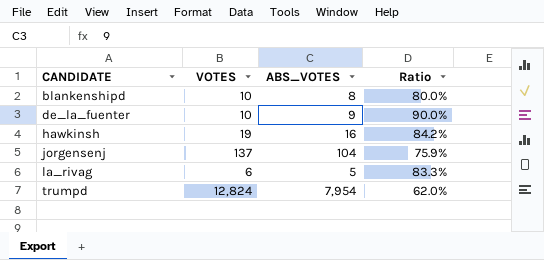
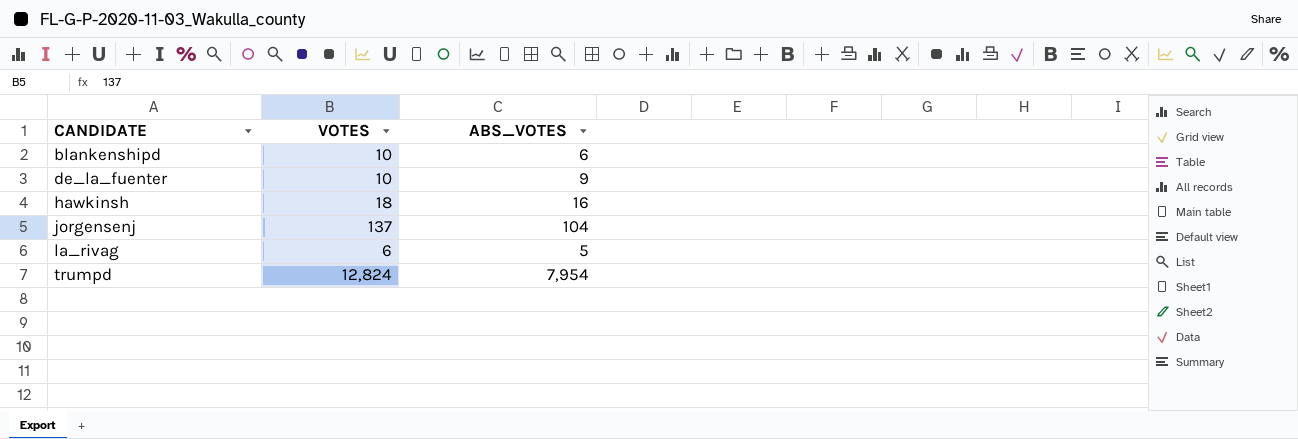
column Ratio | formula: [ABS_VOTES] / [VOTES] -> none
blankenshipd | ABS_VOTES: 8 -> 6
hawkinsh | VOTES: 19 -> 18

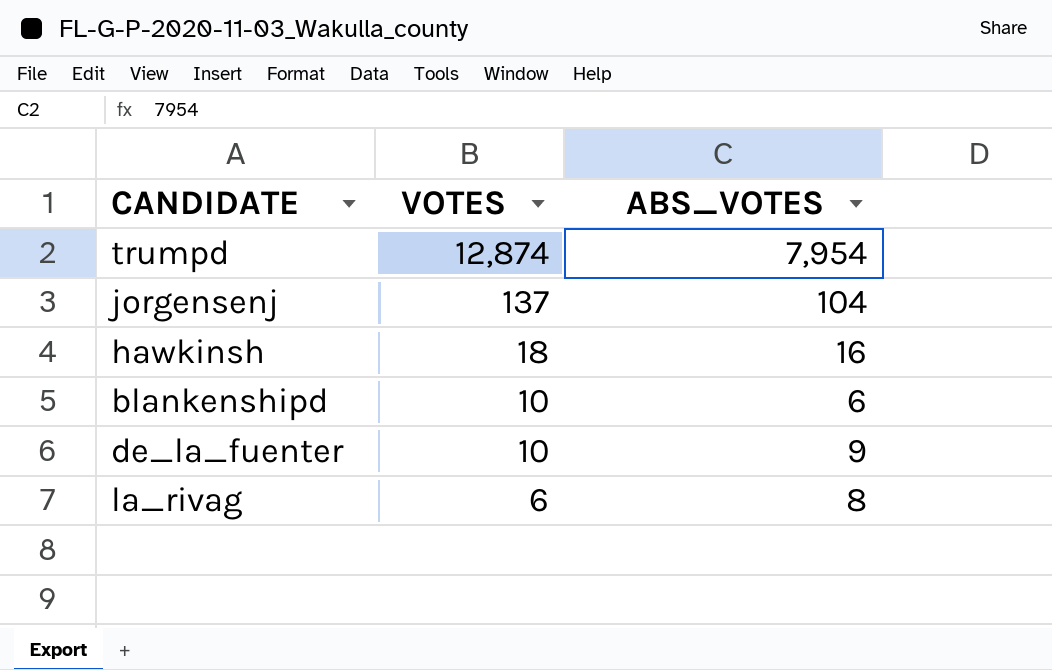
row order: CANDIDATE ascending -> VOTES descending
trumpd | VOTES: 12,824 -> 12,874
la_rivag | ABS_VOTES: 5 -> 8

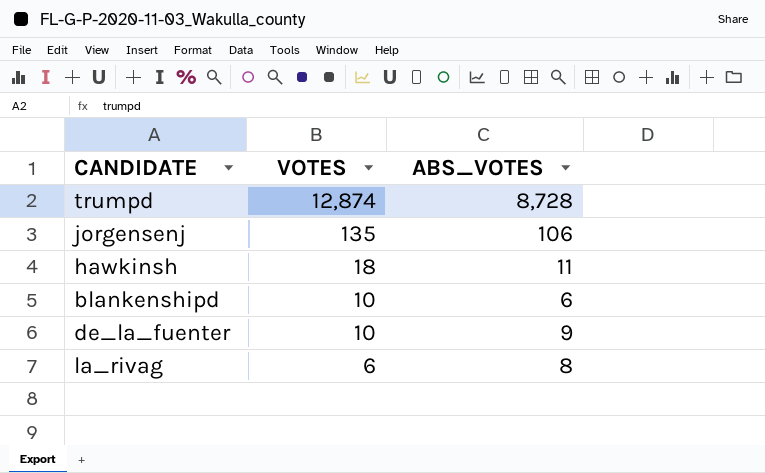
trumpd | ABS_VOTES: 7,954 -> 8,728
jorgensenj | VOTES: 137 -> 135
jorgensenj | ABS_VOTES: 104 -> 106
hawkinsh | ABS_VOTES: 16 -> 11

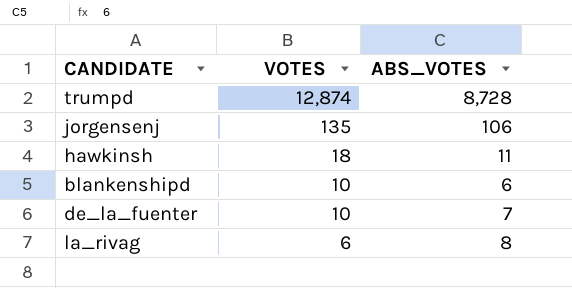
de_la_fuenter | ABS_VOTES: 9 -> 7

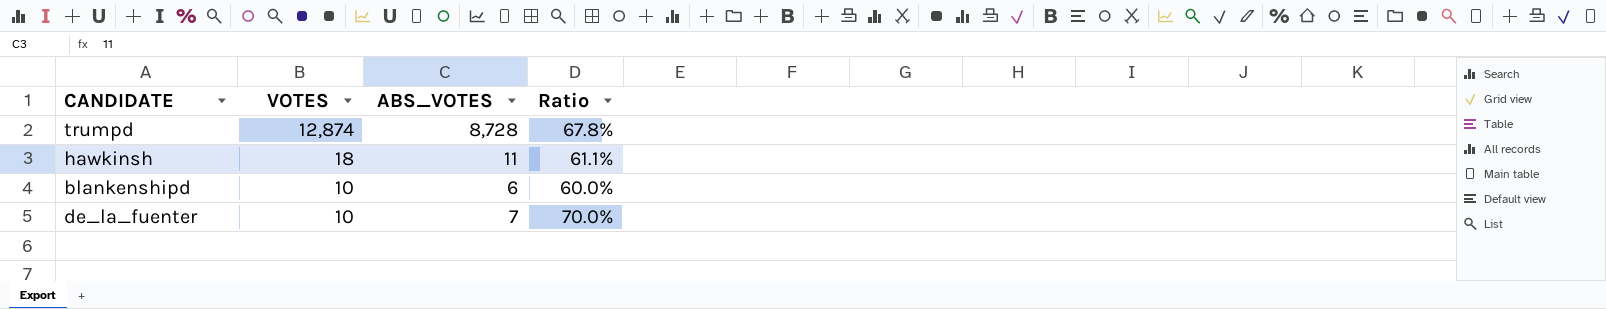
column Ratio | formula: none -> [ABS_VOTES] / [VOTES]
row jorgensenj: 135 | 106 -> none
row la_rivag: 6 | 8 -> none

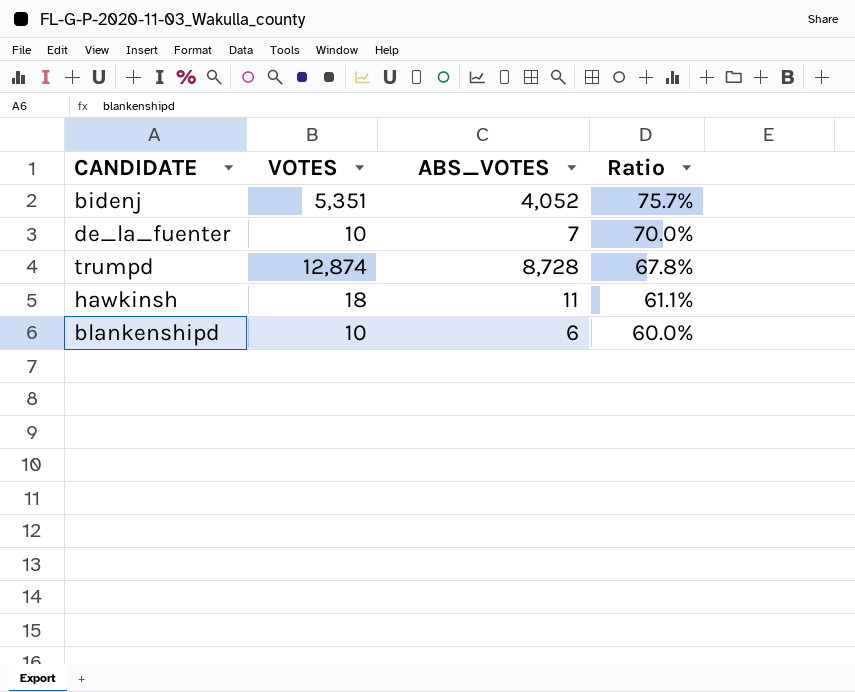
row order: VOTES descending -> Ratio descending
row bidenj: none -> 5,351 | 4,052 | 75.7%

